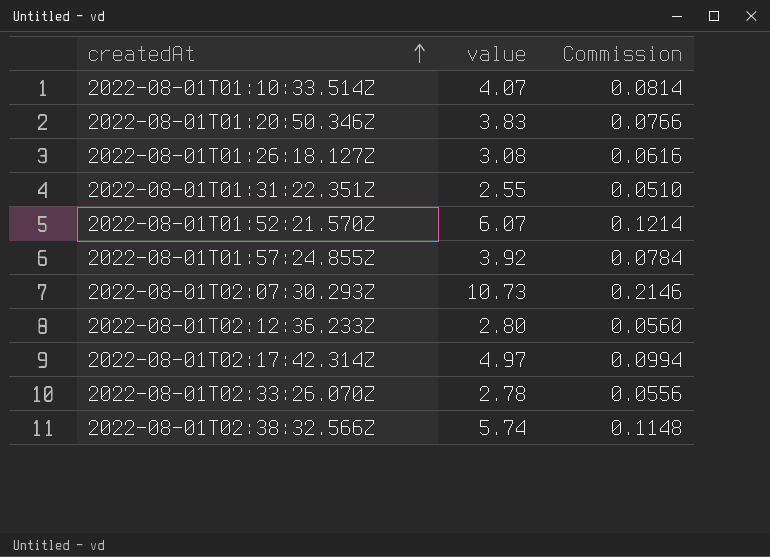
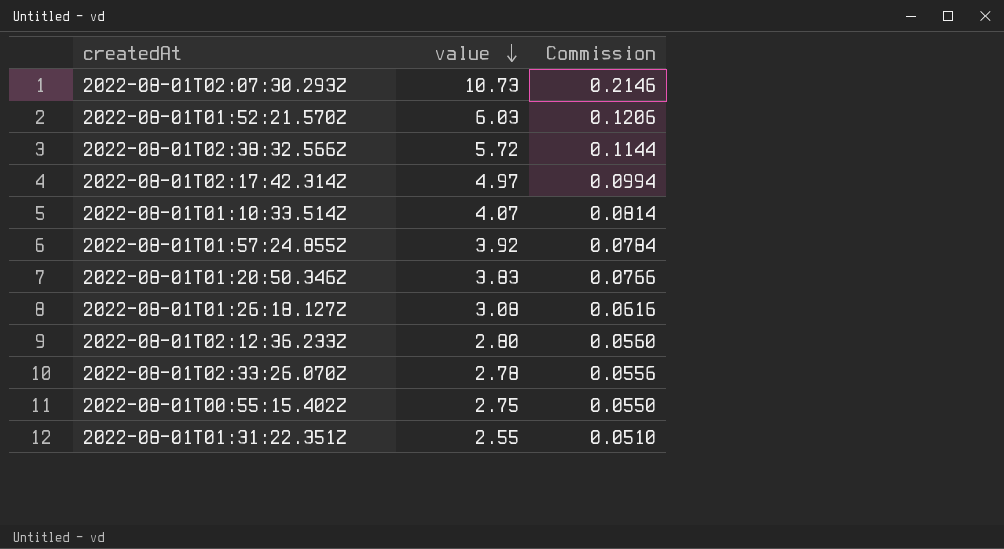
row order: createdAt ascending -> value descending
2022-08-01T01:52:21.570Z | value: 6.07 -> 6.03
2022-08-01T01:52:21.570Z | Commission: 0.1214 -> 0.1206
2022-08-01T02:38:32.566Z | value: 5.74 -> 5.72
2022-08-01T02:38:32.566Z | Commission: 0.1148 -> 0.1144
row 2022-08-01T00:55:15.402Z: none -> 2.75 | 0.0550

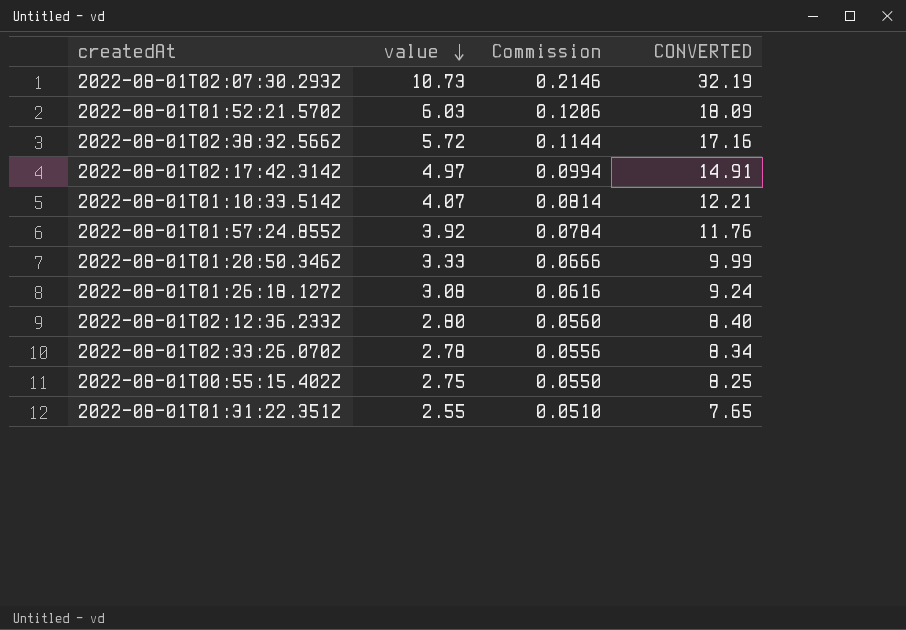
column CONVERTED | formula: none -> [value] * 3
2022-08-01T01:20:50.346Z | value: 3.83 -> 3.33
2022-08-01T01:20:50.346Z | Commission: 0.0766 -> 0.0666

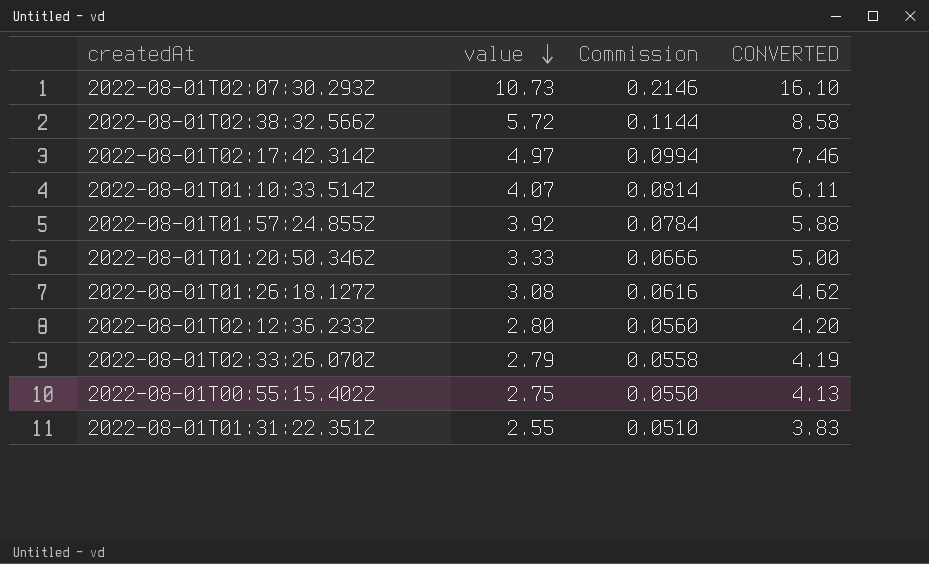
column CONVERTED | formula: [value] * 3 -> [value] * 1.5
row 2022-08-01T01:52:21.570Z: 6.03 | 0.1206 | 18.09 -> none
2022-08-01T02:33:26.070Z | value: 2.78 -> 2.79
2022-08-01T02:33:26.070Z | Commission: 0.0556 -> 0.0558

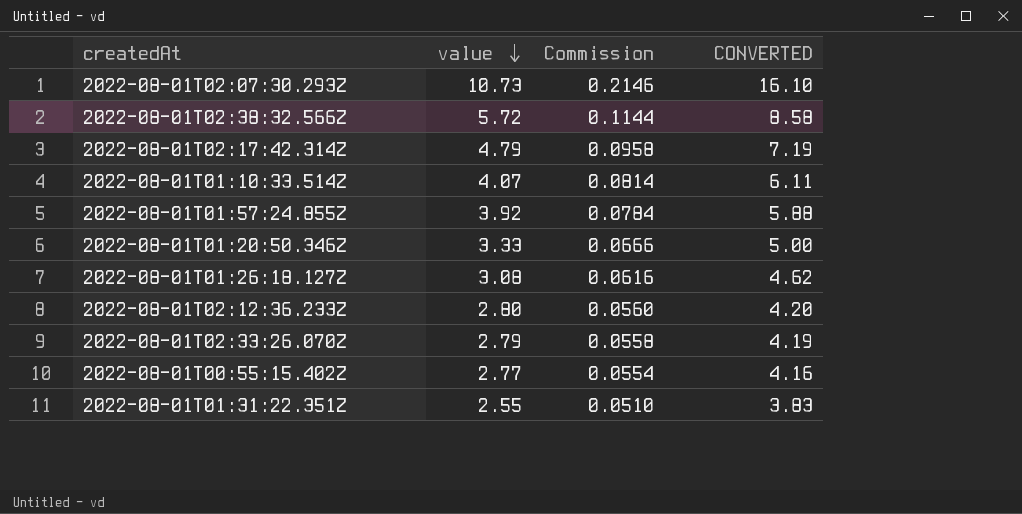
2022-08-01T02:17:42.314Z | value: 4.97 -> 4.79
2022-08-01T02:17:42.314Z | Commission: 0.0994 -> 0.0958
2022-08-01T02:17:42.314Z | CONVERTED: 7.46 -> 7.19
2022-08-01T00:55:15.402Z | value: 2.75 -> 2.77
2022-08-01T00:55:15.402Z | Commission: 0.0550 -> 0.0554
2022-08-01T00:55:15.402Z | CONVERTED: 4.13 -> 4.16

